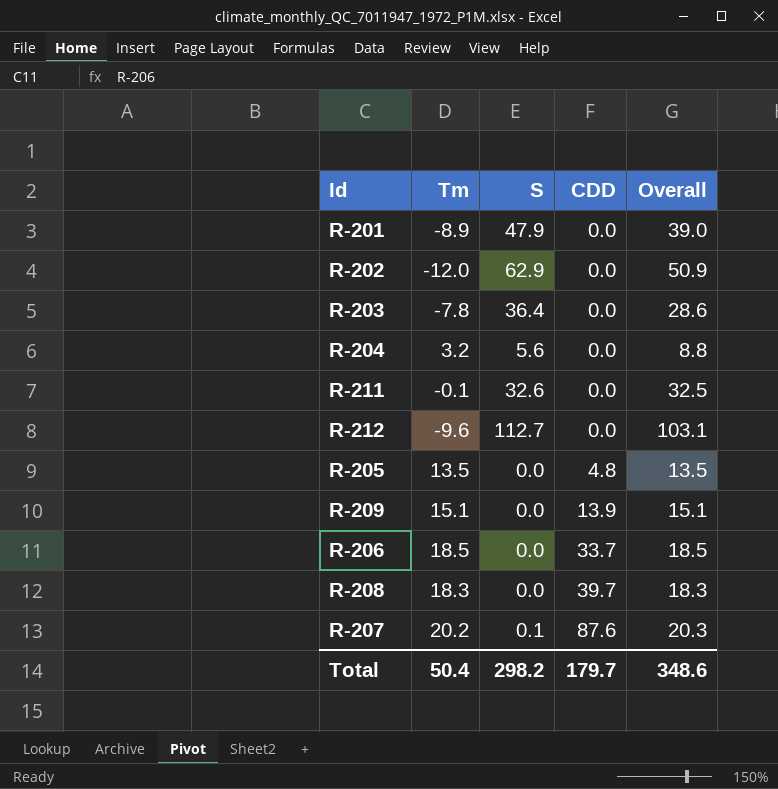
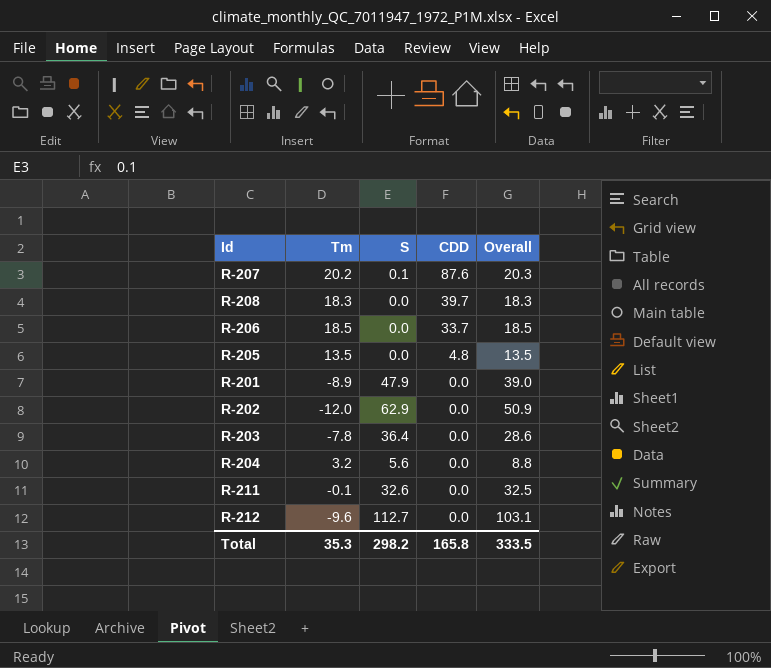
row order: CDD ascending -> CDD descending
row R-209: 15.1 | 0.0 | 13.9 | 15.1 -> none
Total | Tm: 50.4 -> 35.3
Total | CDD: 179.7 -> 165.8
Total | Overall: 348.6 -> 333.5

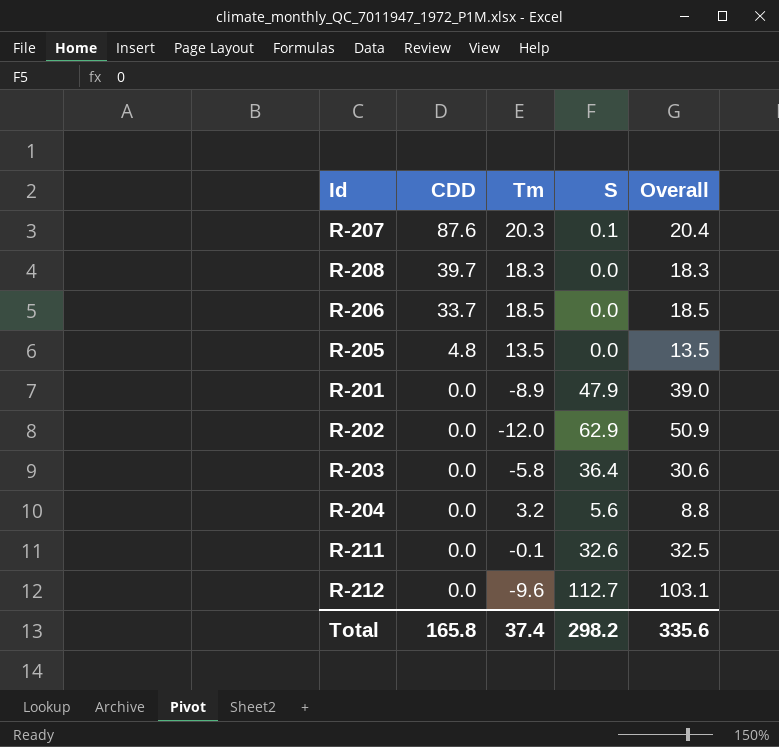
column CDD | position: 4 -> 2
R-207 | Tm: 20.2 -> 20.3
R-207 | Overall: 20.3 -> 20.4
R-203 | Tm: -7.8 -> -5.8
R-203 | Overall: 28.6 -> 30.6
Total | Tm: 35.3 -> 37.4
Total | Overall: 333.5 -> 335.6

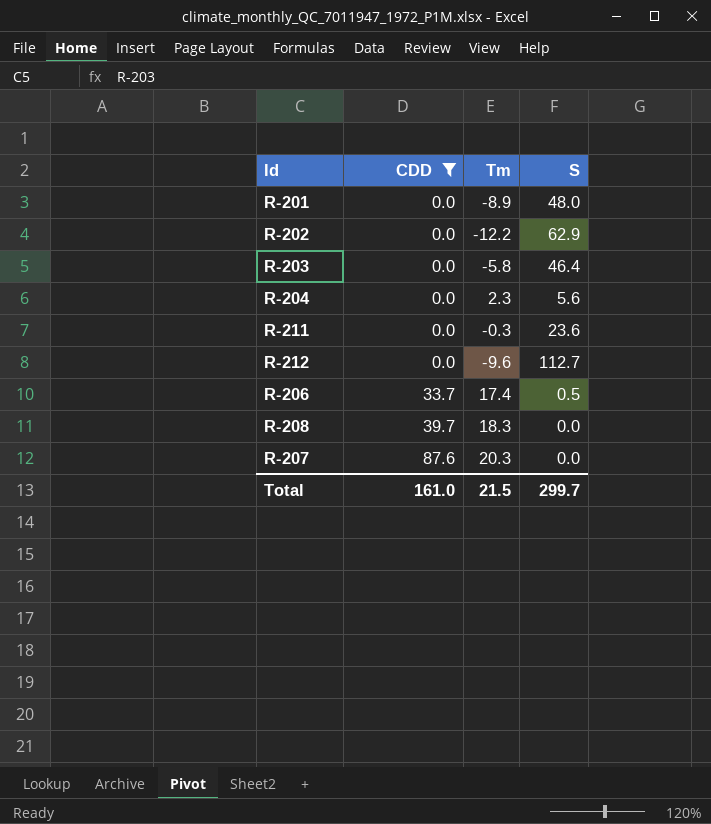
filter: none -> CDD != 4.8
row order: CDD descending -> CDD ascending
column Overall | formula: [Tm] + [S] -> none
R-201 | S: 47.9 -> 48.0
R-202 | Tm: -12.0 -> -12.2
R-203 | S: 36.4 -> 46.4
R-204 | Tm: 3.2 -> 2.3
R-211 | Tm: -0.1 -> -0.3
R-211 | S: 32.6 -> 23.6
R-206 | Tm: 18.5 -> 17.4
R-206 | S: 0.0 -> 0.5
R-207 | S: 0.1 -> 0.0
Total | CDD: 165.8 -> 161.0
Total | Tm: 37.4 -> 21.5
Total | S: 298.2 -> 299.7

